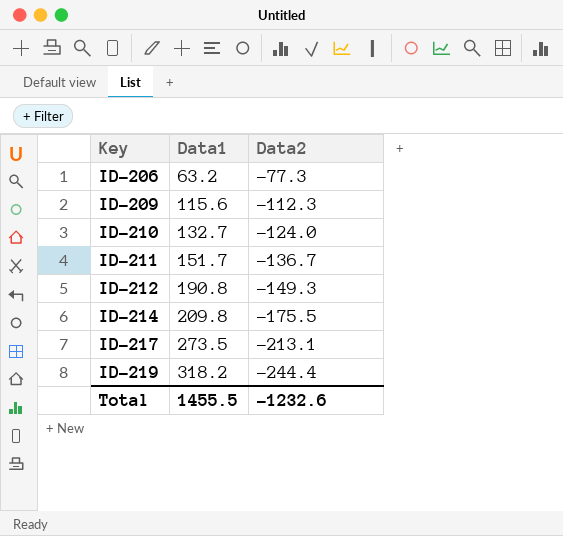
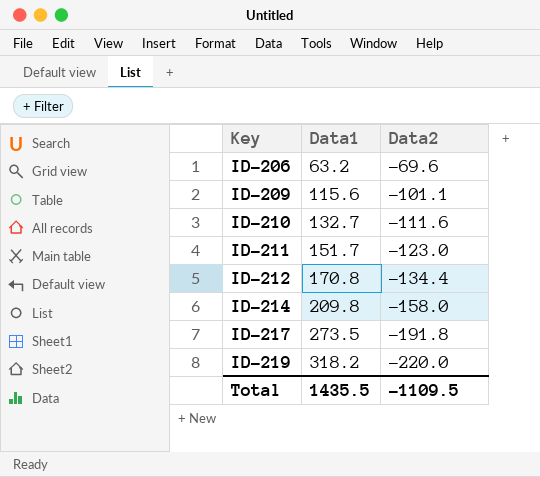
ID-206 | Data2: -77.3 -> -69.6
ID-209 | Data2: -112.3 -> -101.1
ID-210 | Data2: -124.0 -> -111.6
ID-211 | Data2: -136.7 -> -123.0
ID-212 | Data1: 190.8 -> 170.8
ID-212 | Data2: -149.3 -> -134.4
ID-214 | Data2: -175.5 -> -158.0
ID-217 | Data2: -213.1 -> -191.8
ID-219 | Data2: -244.4 -> -220.0
Total | Data1: 1455.5 -> 1435.5
Total | Data2: -1232.6 -> -1109.5

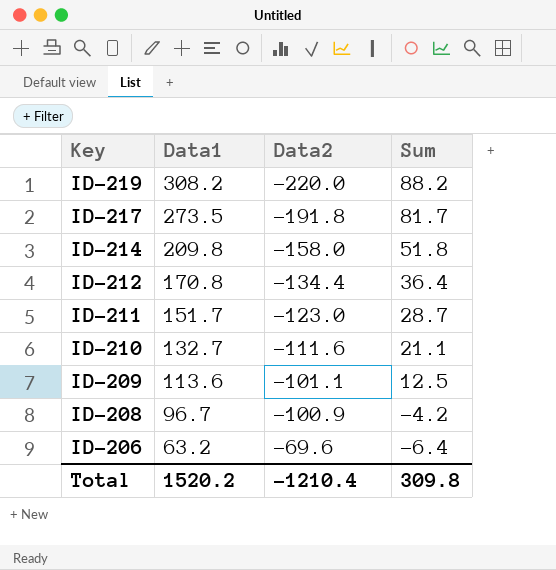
row order: Key ascending -> Key descending
column Sum | formula: none -> [Data1] + [Data2]
ID-219 | Data1: 318.2 -> 308.2
ID-209 | Data1: 115.6 -> 113.6
row ID-208: none -> 96.7 | -100.9 | -4.2
Total | Data1: 1435.5 -> 1520.2
Total | Data2: -1109.5 -> -1210.4

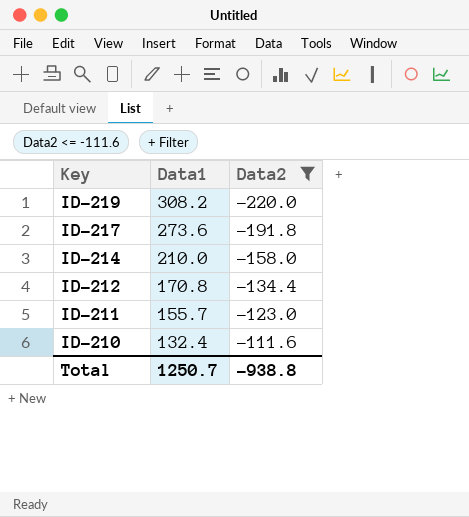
filter: none -> Data2 <= -111.6
column Sum | formula: [Data1] + [Data2] -> none
ID-217 | Data1: 273.5 -> 273.6
ID-214 | Data1: 209.8 -> 210.0
ID-211 | Data1: 151.7 -> 155.7
ID-210 | Data1: 132.7 -> 132.4
Total | Data1: 1520.2 -> 1250.7
Total | Data2: -1210.4 -> -938.8

